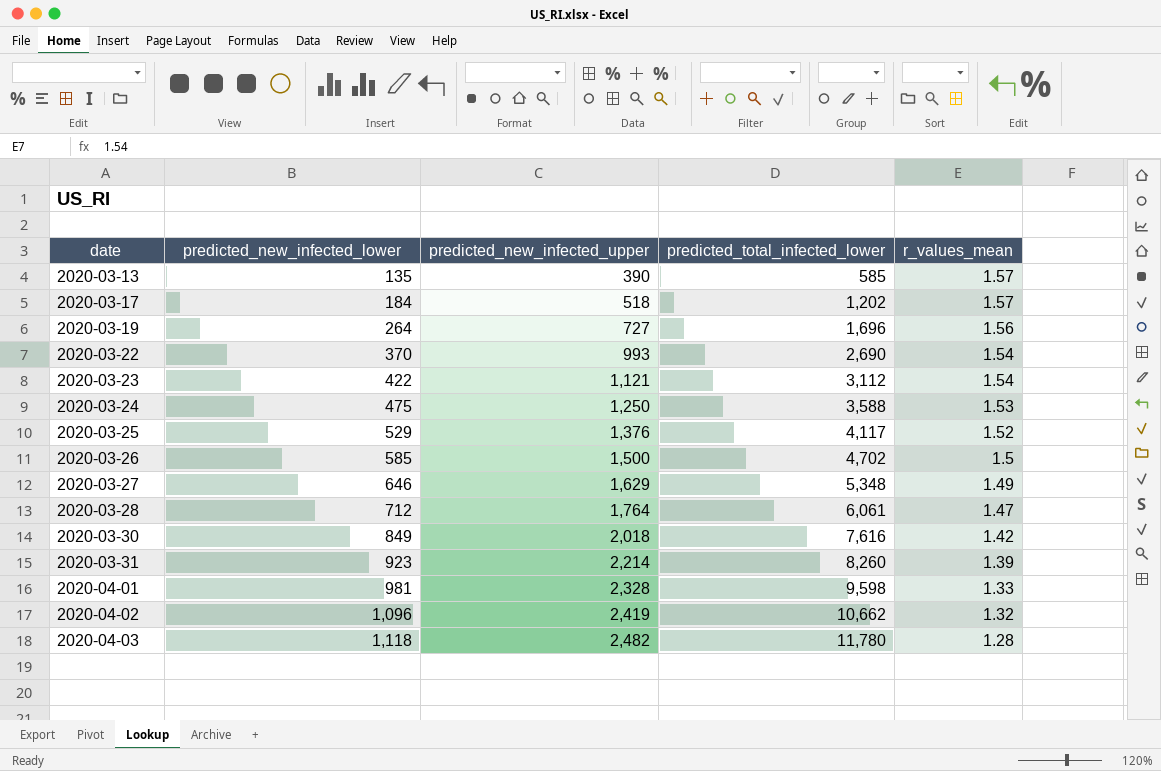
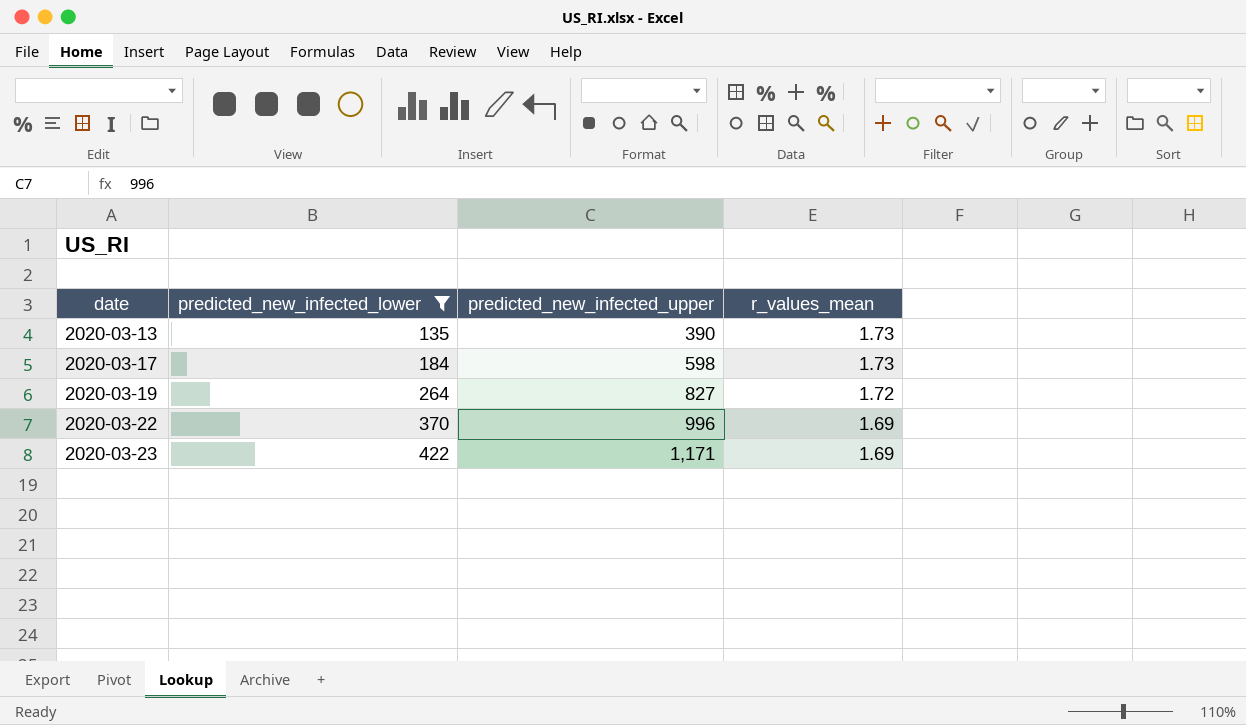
filter: none -> predicted_new_infected_lower <= 422
column predicted_total_infected_lower | position: 4 -> none
2020-03-13 | r_values_mean: 1.57 -> 1.73
2020-03-17 | predicted_new_infected_upper: 518 -> 598
2020-03-17 | r_values_mean: 1.57 -> 1.73
2020-03-19 | predicted_new_infected_upper: 727 -> 827
2020-03-19 | r_values_mean: 1.56 -> 1.72
2020-03-22 | predicted_new_infected_upper: 993 -> 996
2020-03-22 | r_values_mean: 1.54 -> 1.69
2020-03-23 | predicted_new_infected_upper: 1,121 -> 1,171
2020-03-23 | r_values_mean: 1.54 -> 1.69

